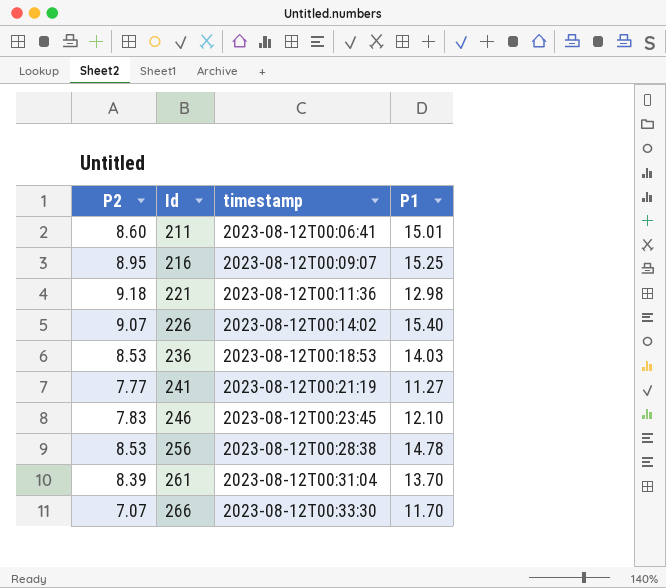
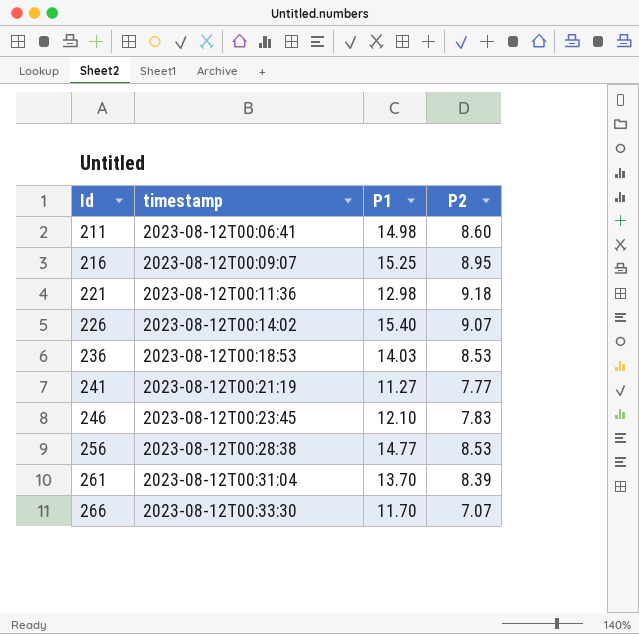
column P2 | position: 1 -> 4
211 | P1: 15.01 -> 14.98
256 | P1: 14.78 -> 14.77

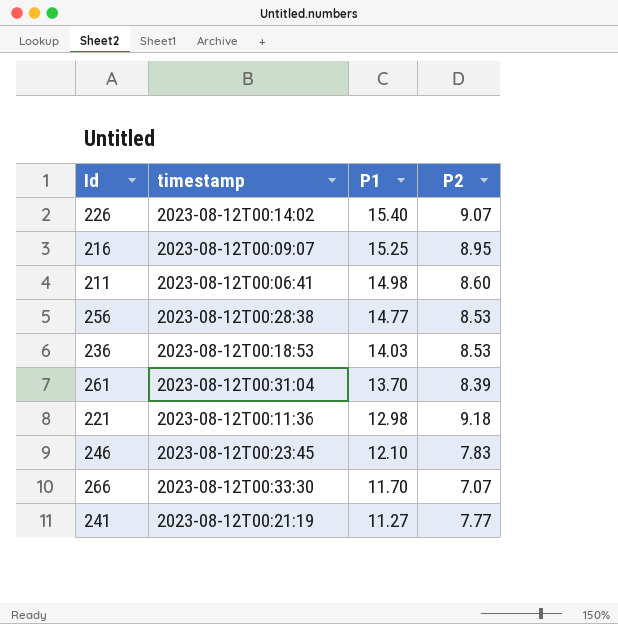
row order: Id ascending -> P1 descending

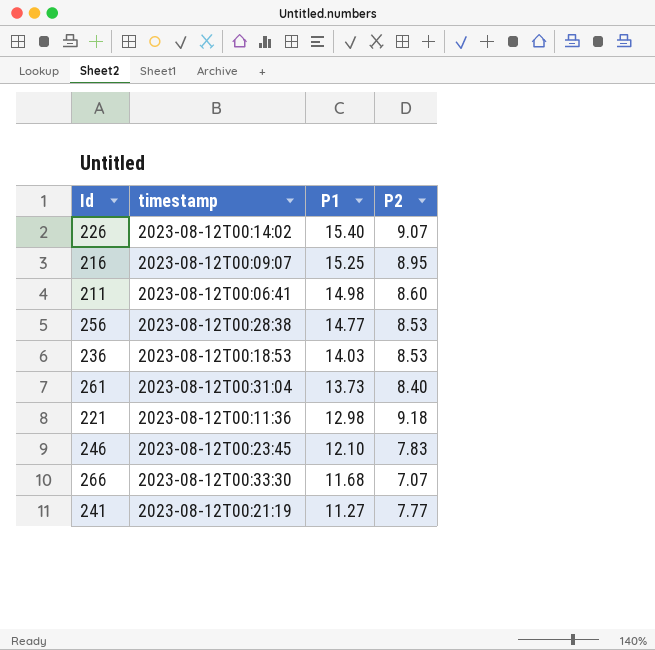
261 | P1: 13.70 -> 13.73
261 | P2: 8.39 -> 8.40
266 | P1: 11.70 -> 11.68

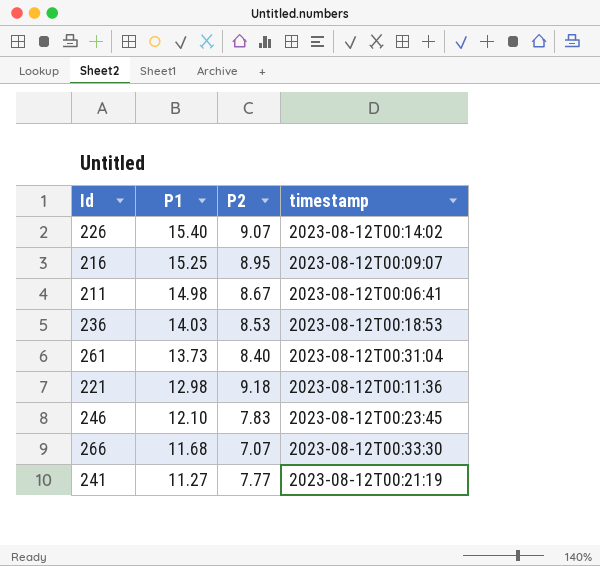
column timestamp | position: 2 -> 4
row 256: 2023-08-12T00:28:38 | 14.77 | 8.53 -> none
211 | P2: 8.60 -> 8.67

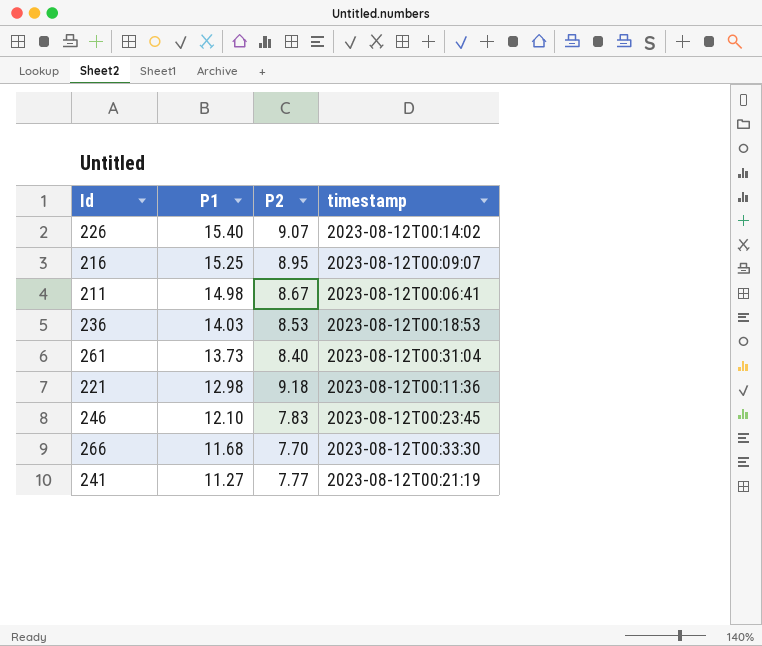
266 | P2: 7.07 -> 7.70

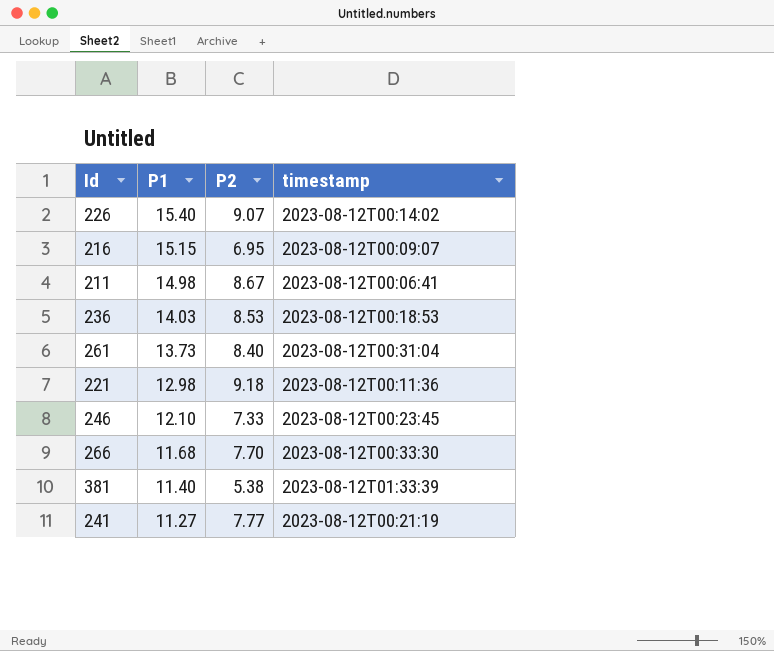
216 | P1: 15.25 -> 15.15
216 | P2: 8.95 -> 6.95
246 | P2: 7.83 -> 7.33
row 381: none -> 11.40 | 5.38 | 2023-08-12T01:33:39

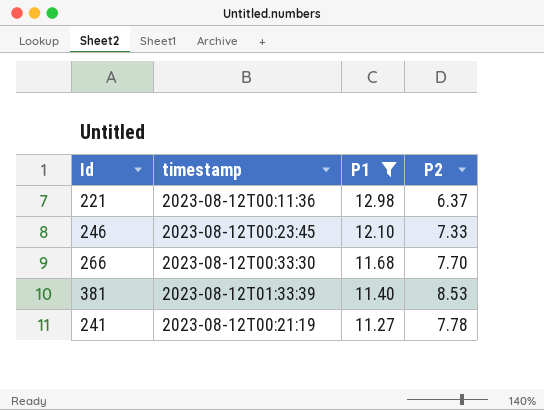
filter: none -> P1 <= 12.98
column timestamp | position: 4 -> 2
221 | P2: 9.18 -> 6.37
381 | P2: 5.38 -> 8.53
241 | P2: 7.77 -> 7.78

